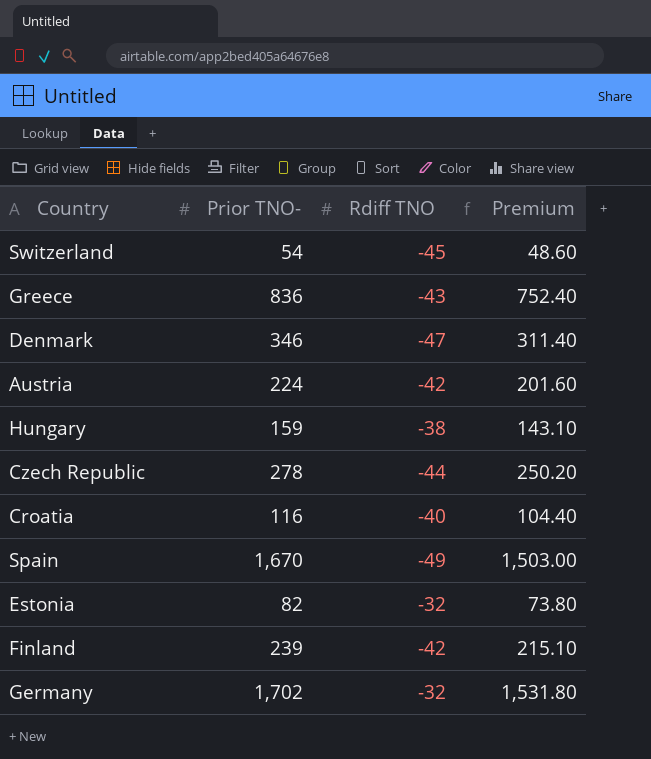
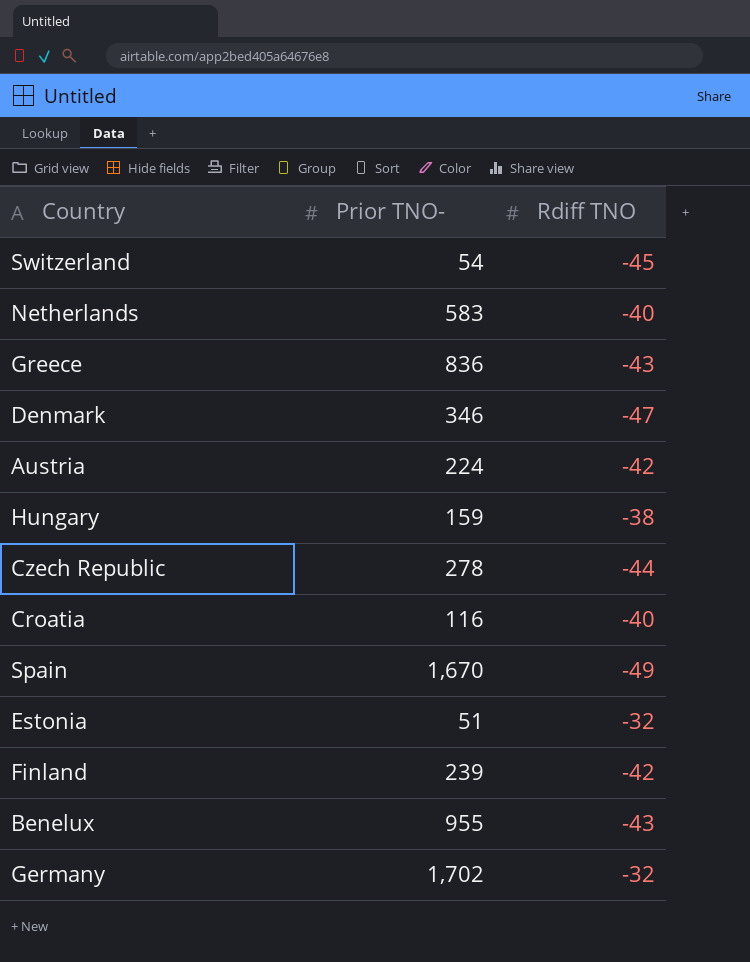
column Premium | formula: [Prior TNO-] * 0.9 -> none
row Netherlands: none -> 583 | -40
Estonia | Prior TNO-: 82 -> 51
row Benelux: none -> 955 | -43

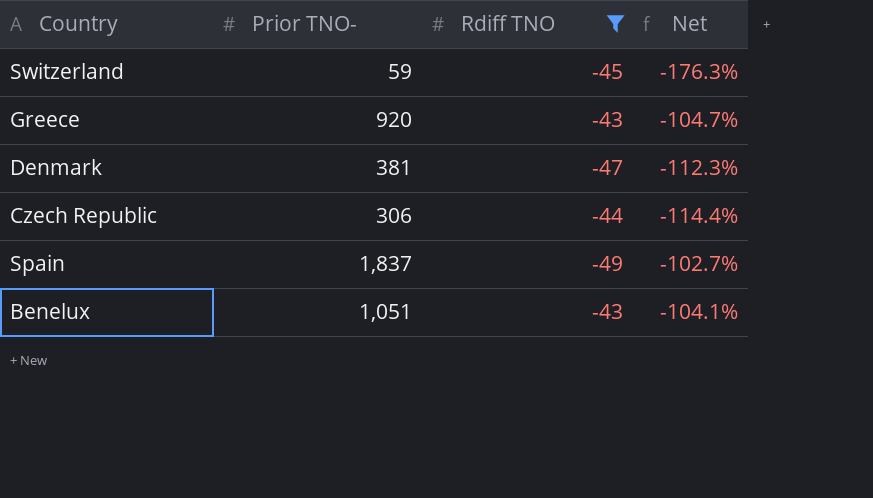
filter: none -> Rdiff TNO <= -43
column Net | formula: none -> ([Rdiff TNO] - [Prior TNO-]) / [Prior TNO-]
Switzerland | Prior TNO-: 54 -> 59
Greece | Prior TNO-: 836 -> 920
Denmark | Prior TNO-: 346 -> 381
Czech Republic | Prior TNO-: 278 -> 306
Spain | Prior TNO-: 1,670 -> 1,837
Benelux | Prior TNO-: 955 -> 1,051

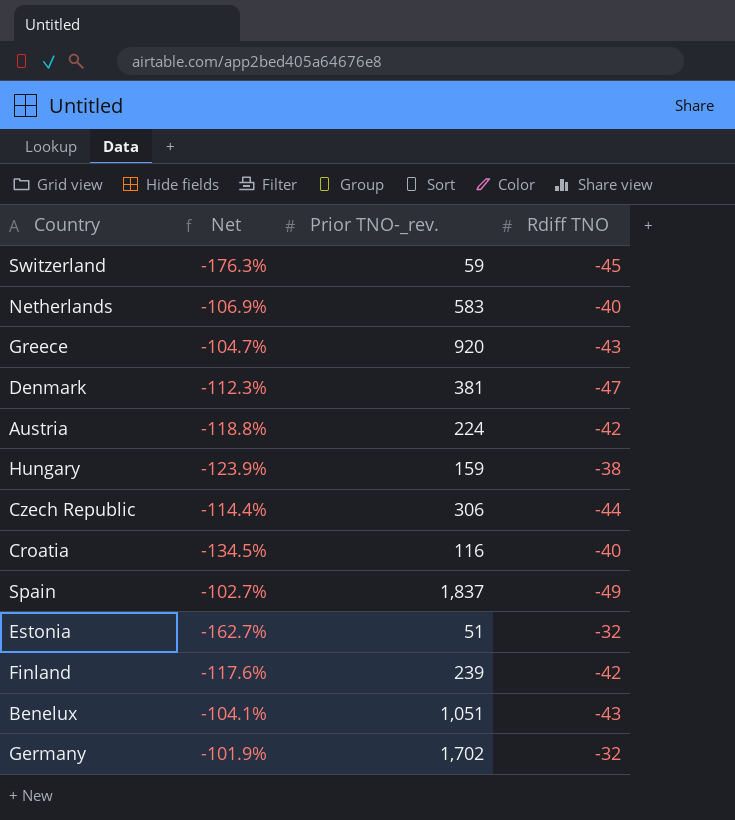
filter: Rdiff TNO <= -43 -> none
column Net | position: 4 -> 2
column name: Prior TNO- -> Prior TNO-_rev.

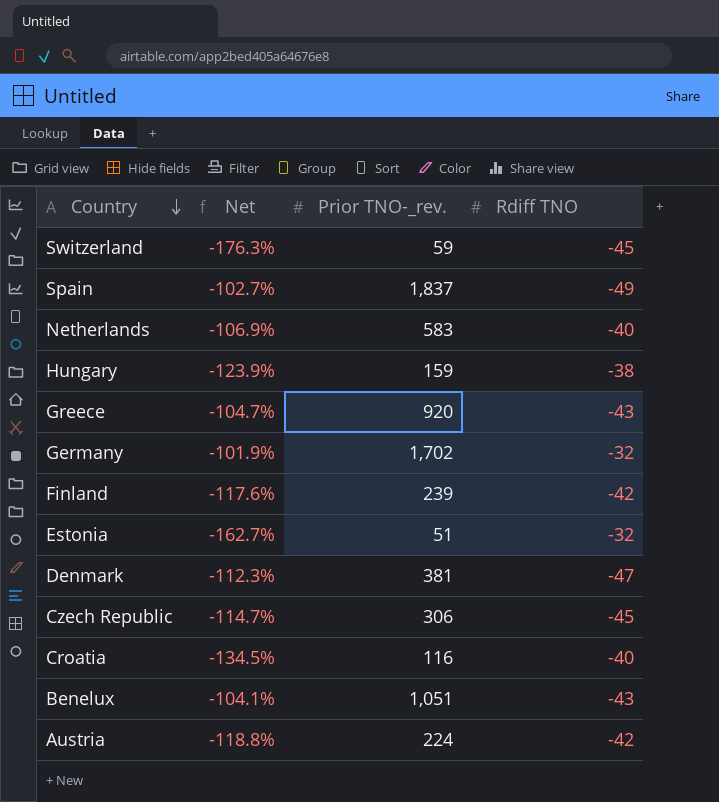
row order: none -> Country descending
Czech Republic | Net: -114.4% -> -114.7%
Czech Republic | Rdiff TNO: -44 -> -45

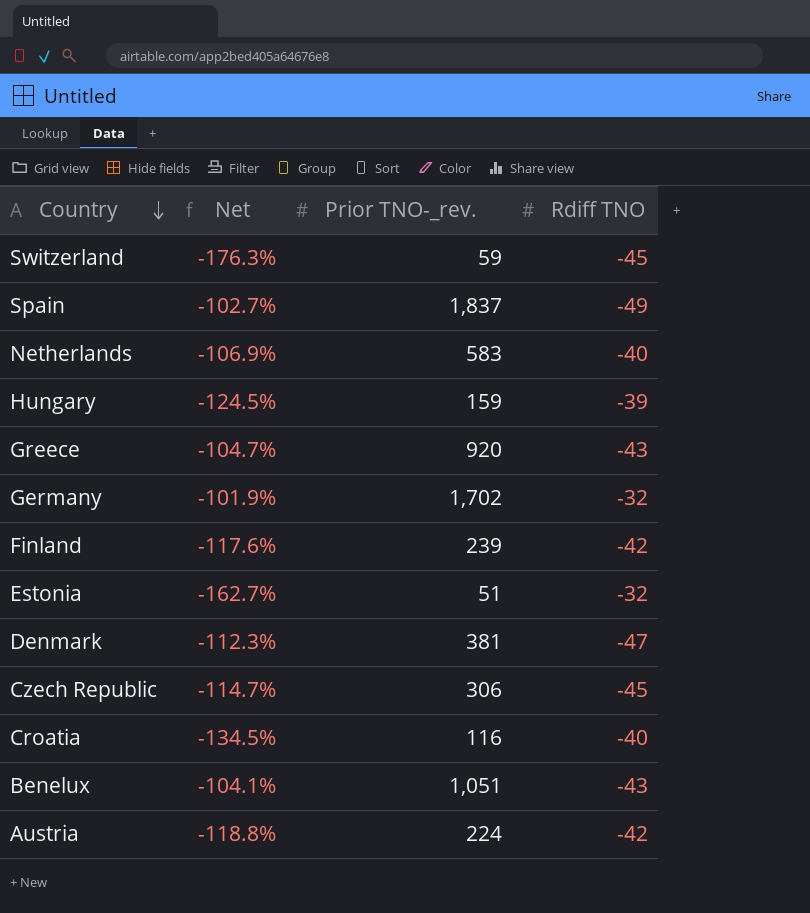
Hungary | Net: -123.9% -> -124.5%
Hungary | Rdiff TNO: -38 -> -39

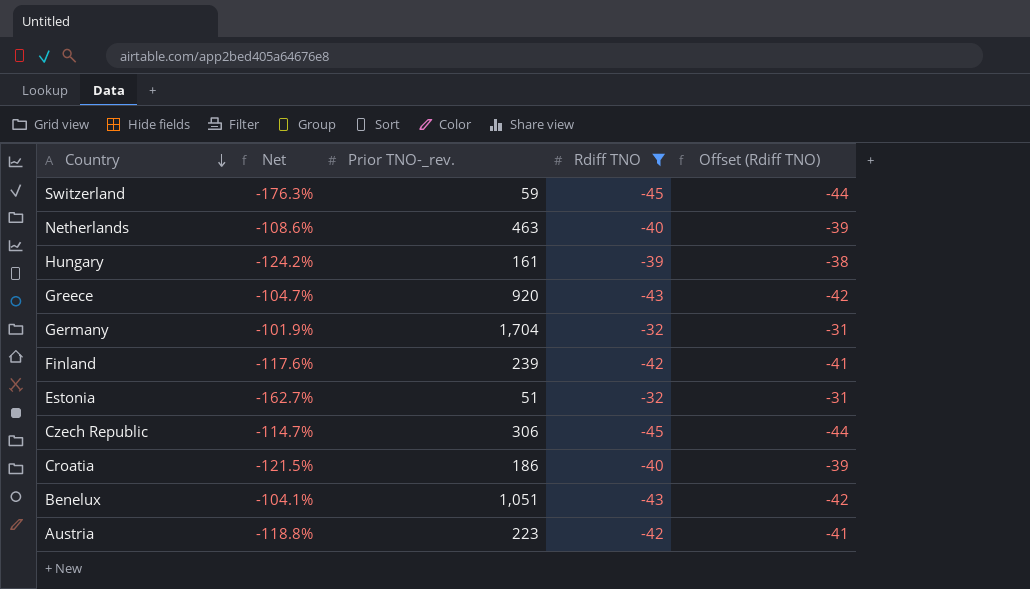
filter: none -> Rdiff TNO >= -45
column Offset (Rdiff TNO) | formula: none -> [Rdiff TNO] + 1
Netherlands | Net: -106.9% -> -108.6%
Netherlands | Prior TNO-_rev.: 583 -> 463
Hungary | Net: -124.5% -> -124.2%
Hungary | Prior TNO-_rev.: 159 -> 161
Germany | Prior TNO-_rev.: 1,702 -> 1,704
Croatia | Net: -134.5% -> -121.5%
Croatia | Prior TNO-_rev.: 116 -> 186
Austria | Prior TNO-_rev.: 224 -> 223

